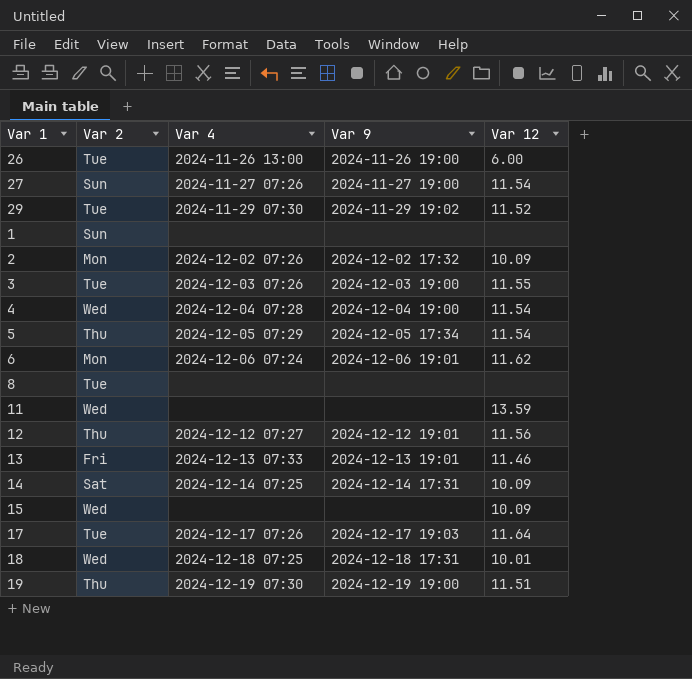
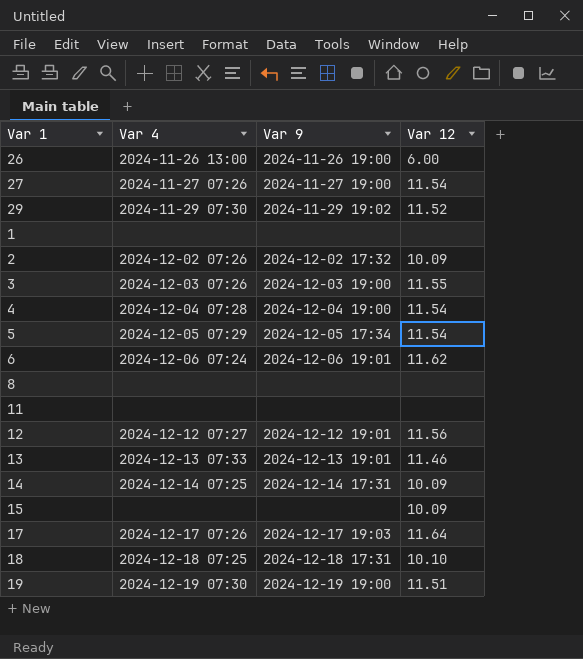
column Var 2 | position: 2 -> none
11 | Var 12: 13.59 -> none
18 | Var 12: 10.01 -> 10.10

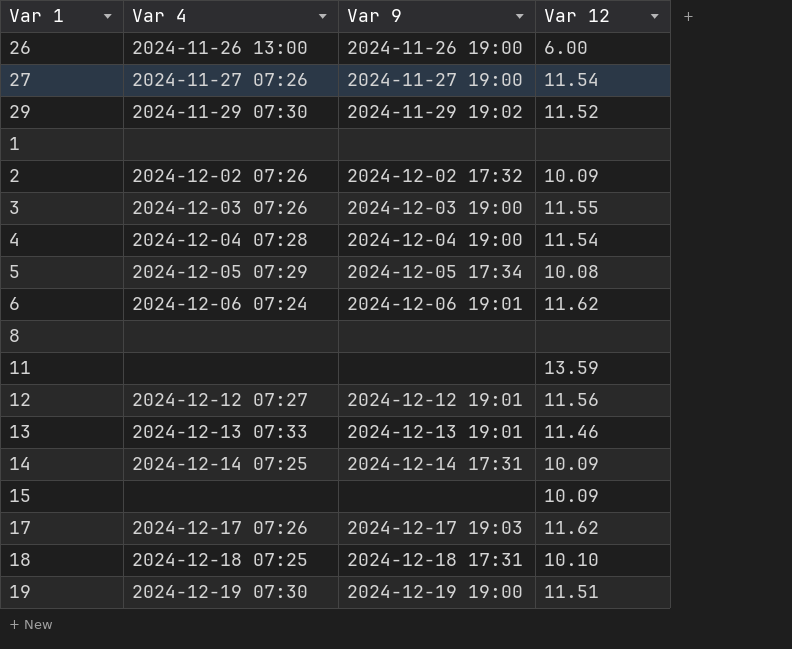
5 | Var 12: 11.54 -> 10.08
11 | Var 12: none -> 13.59
17 | Var 12: 11.64 -> 11.62

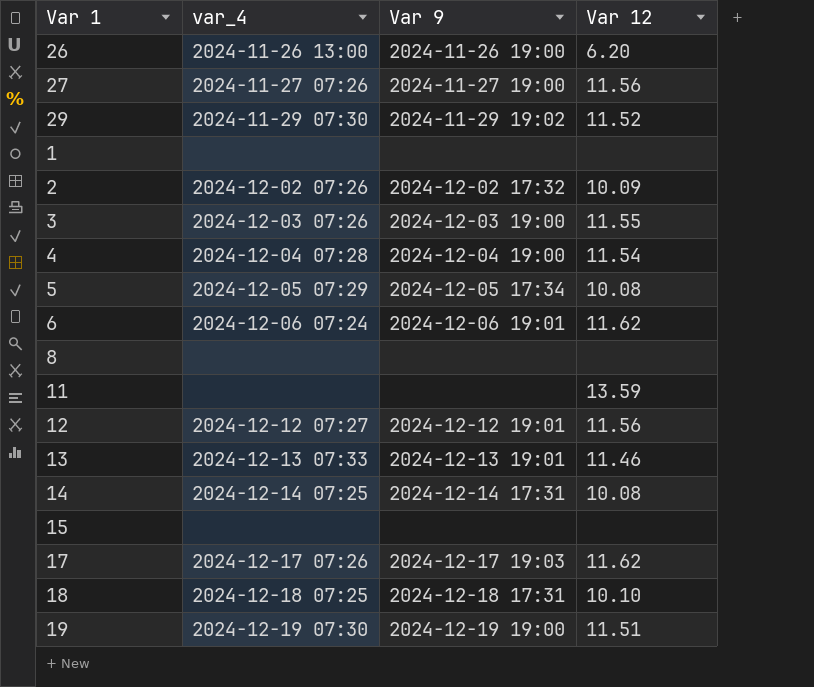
column name: Var 4 -> var_4
26 | Var 12: 6.00 -> 6.20
27 | Var 12: 11.54 -> 11.56
14 | Var 12: 10.09 -> 10.08
15 | Var 12: 10.09 -> none

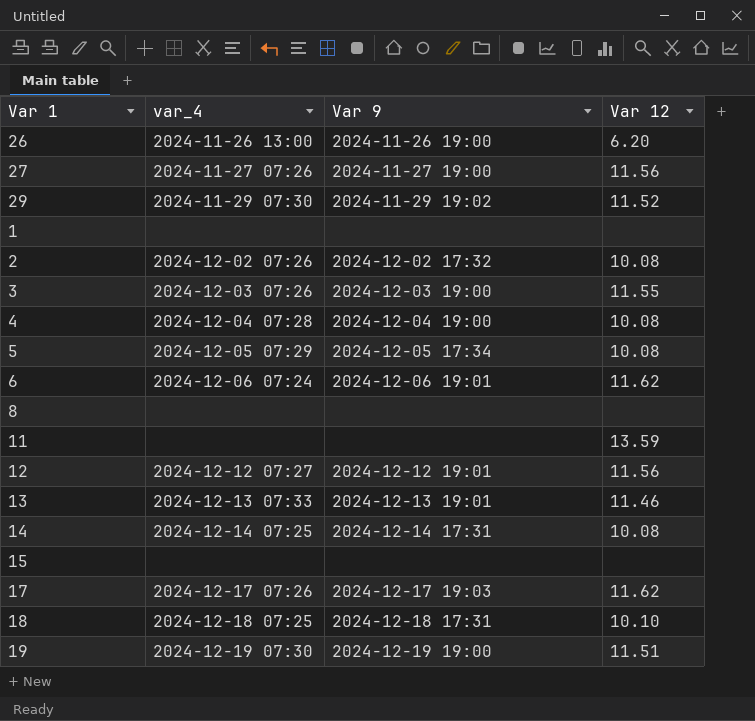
2 | Var 12: 10.09 -> 10.08
4 | Var 12: 11.54 -> 10.08

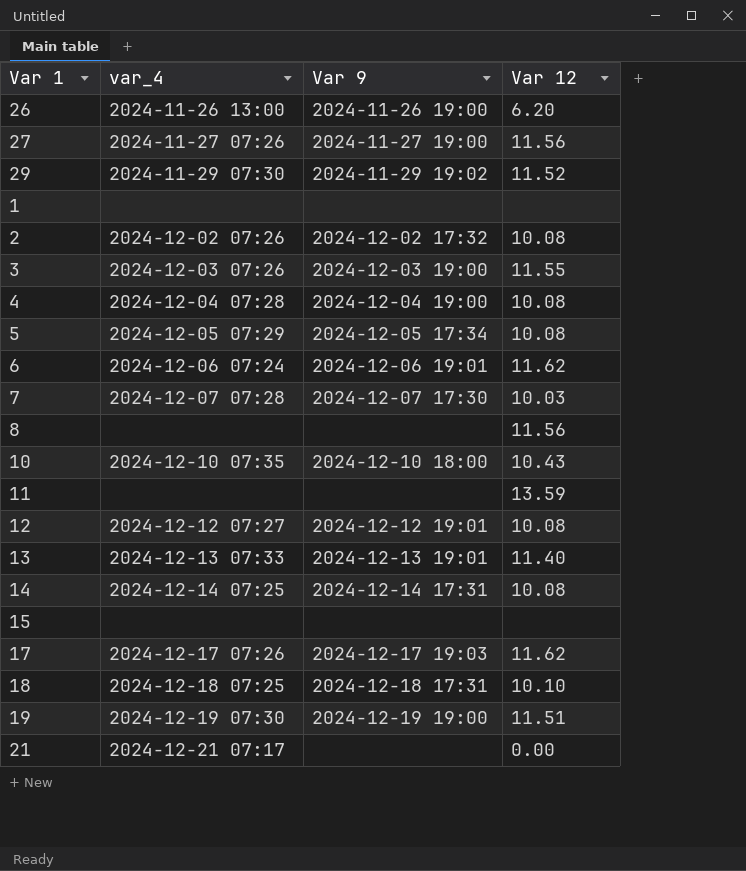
row 7: none -> 2024-12-07 07:28 | 2024-12-07 17:30 | 10.03
8 | Var 12: none -> 11.56
row 10: none -> 2024-12-10 07:35 | 2024-12-10 18:00 | 10.43
12 | Var 12: 11.56 -> 10.08
13 | Var 12: 11.46 -> 11.40
row 21: none -> 2024-12-21 07:17 | none | 0.00

